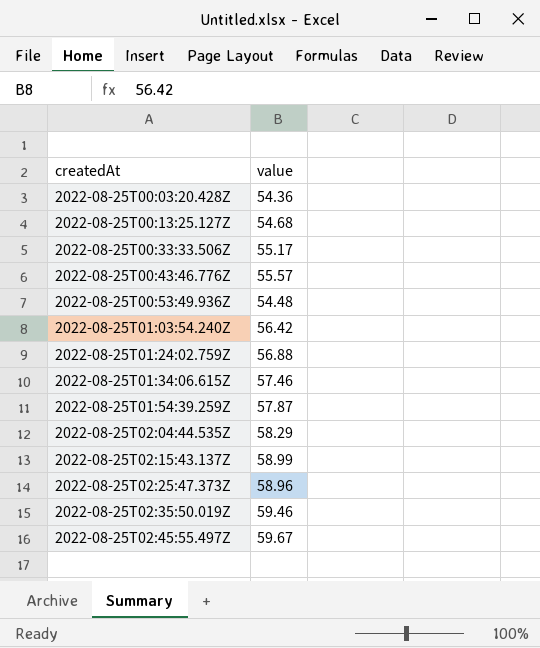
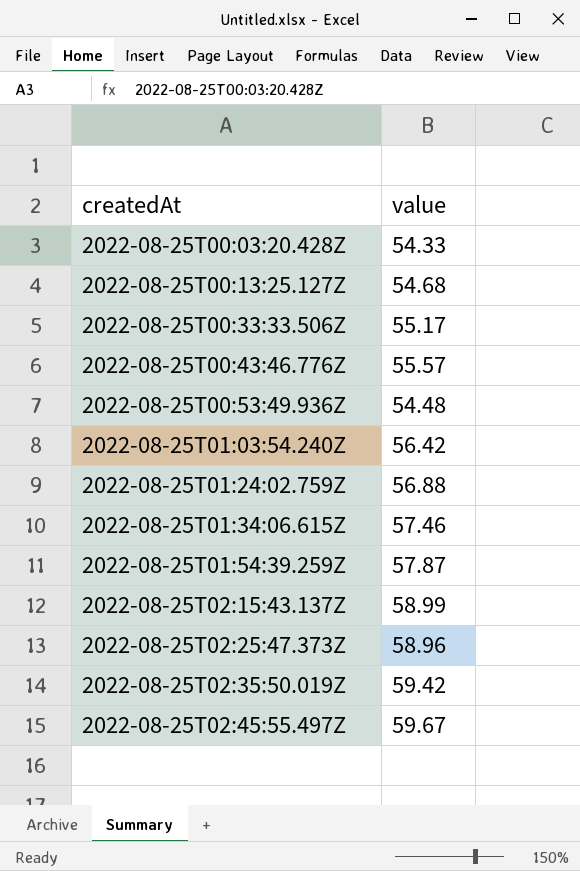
row 2022-08-25T02:04:44.535Z: 58.29 -> none
2022-08-25T00:03:20.428Z | value: 54.36 -> 54.33
2022-08-25T02:35:50.019Z | value: 59.46 -> 59.42

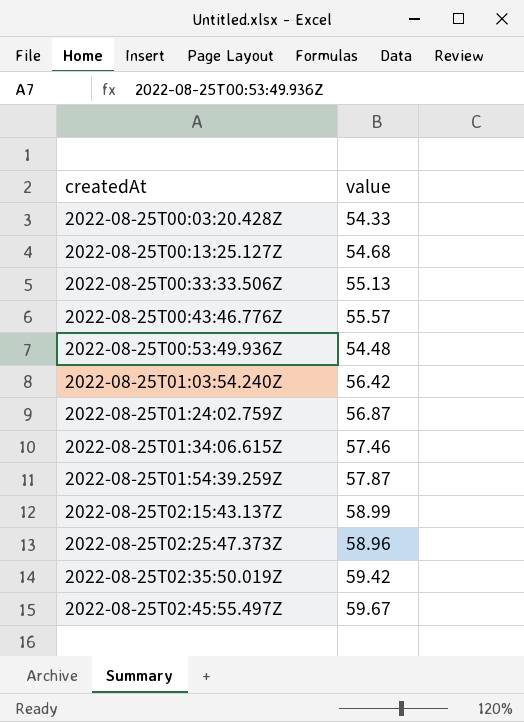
2022-08-25T00:33:33.506Z | value: 55.17 -> 55.13
2022-08-25T01:24:02.759Z | value: 56.88 -> 56.87

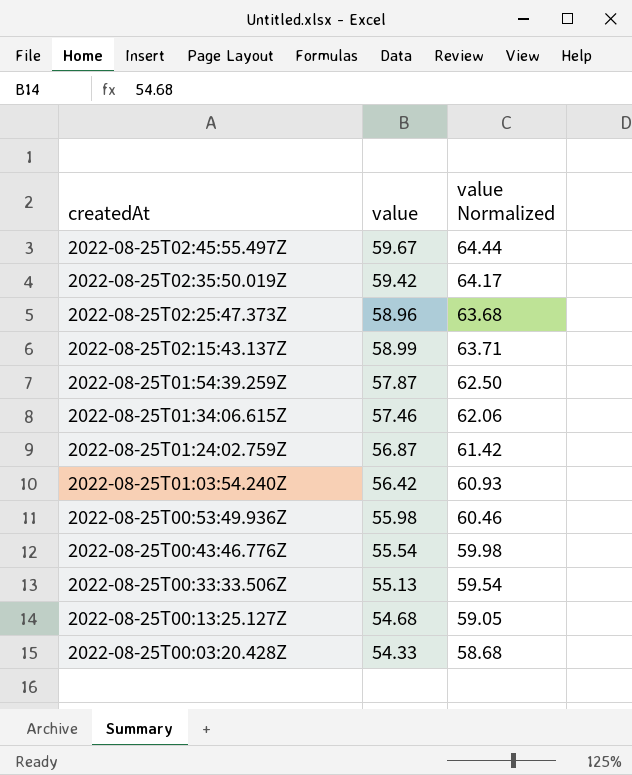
row order: createdAt ascending -> createdAt descending
column value Normalized | formula: none -> [value] * 1.08
2022-08-25T00:53:49.936Z | value: 54.48 -> 55.98
2022-08-25T00:43:46.776Z | value: 55.57 -> 55.54

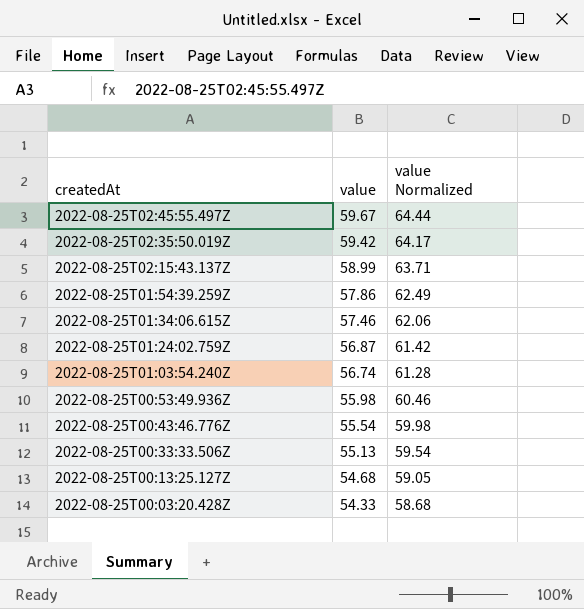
row 2022-08-25T02:25:47.373Z: 58.96 | 63.68 -> none
2022-08-25T01:54:39.259Z | value: 57.87 -> 57.86
2022-08-25T01:54:39.259Z | value Normalized: 62.50 -> 62.49
2022-08-25T01:03:54.240Z | value: 56.42 -> 56.74
2022-08-25T01:03:54.240Z | value Normalized: 60.93 -> 61.28

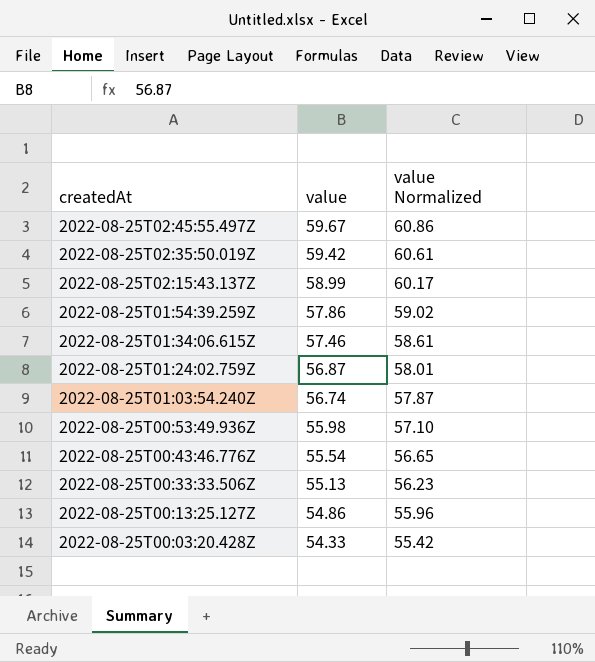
column value Normalized | formula: [value] * 1.08 -> [value] * 1.02
2022-08-25T00:13:25.127Z | value: 54.68 -> 54.86

